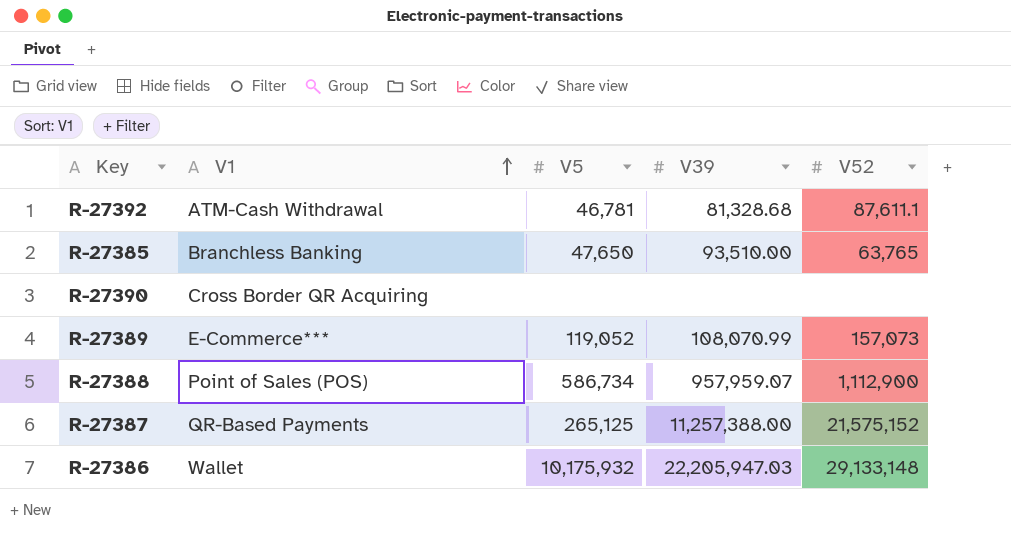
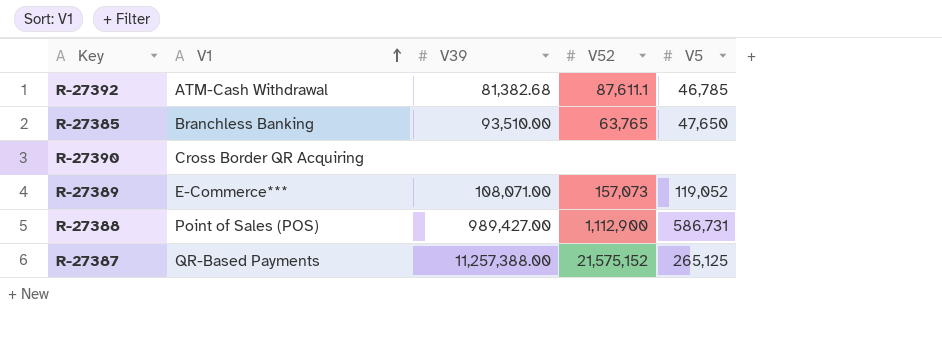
column V5 | position: 3 -> 5
row R-27386: Wallet | 10,175,932 | 22,205,947.03 | 29,133,148 -> none
R-27392 | V39: 81,328.68 -> 81,382.68
R-27392 | V5: 46,781 -> 46,785
R-27389 | V39: 108,070.99 -> 108,071.00
R-27388 | V39: 957,959.07 -> 989,427.00
R-27388 | V5: 586,734 -> 586,731

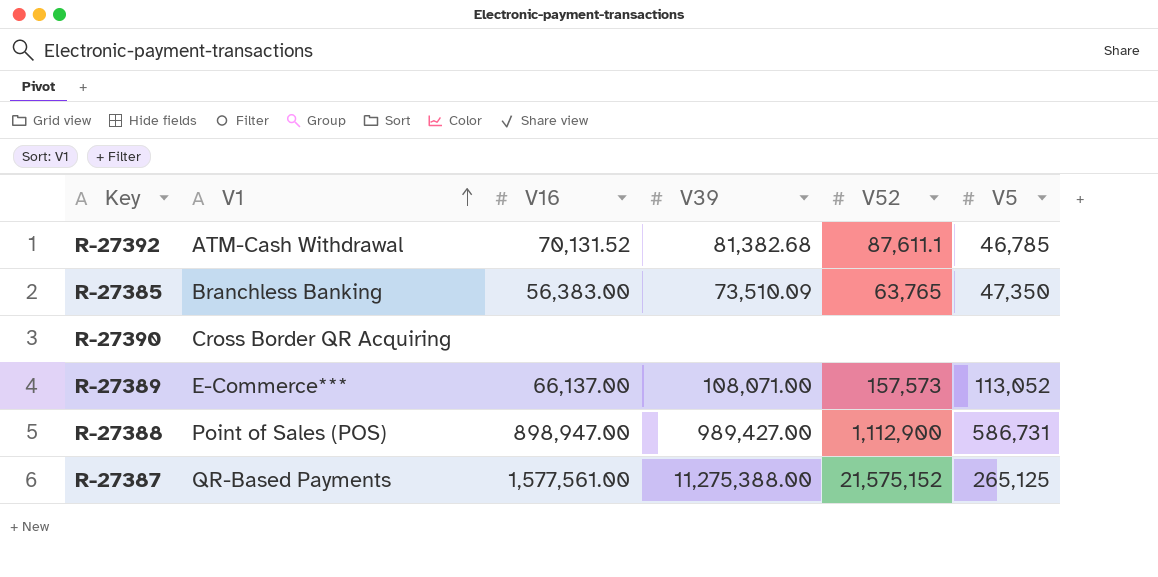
column V16 | position: none -> 3
R-27385 | V39: 93,510.00 -> 73,510.09
R-27385 | V5: 47,650 -> 47,350
R-27389 | V52: 157,073 -> 157,573
R-27389 | V5: 119,052 -> 113,052
R-27387 | V39: 11,257,388.00 -> 11,275,388.00

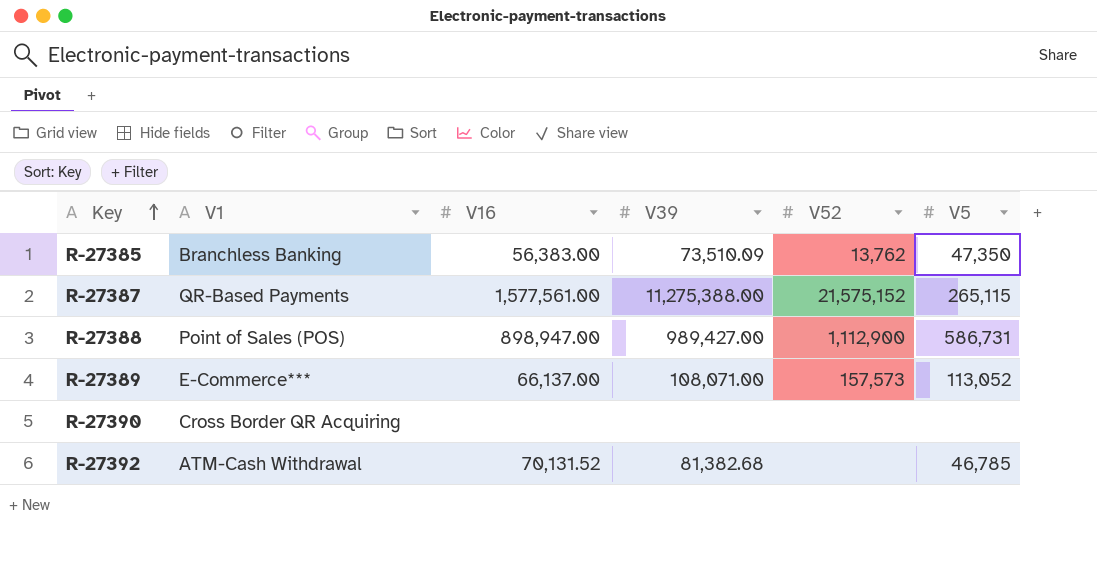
row order: V1 ascending -> Key ascending
R-27385 | V52: 63,765 -> 13,762
R-27387 | V5: 265,125 -> 265,115
R-27392 | V52: 87,611.1 -> none

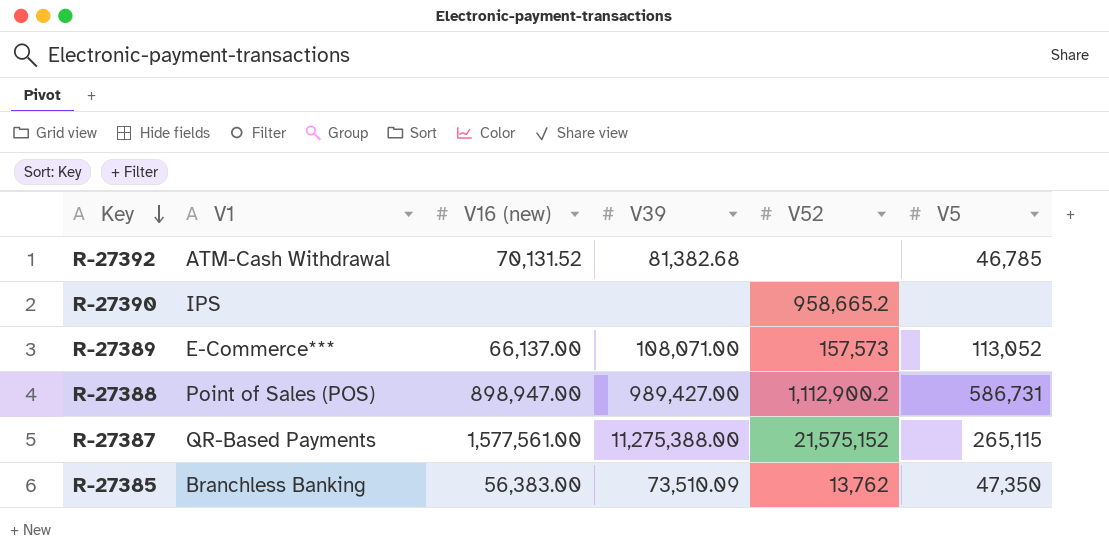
row order: Key ascending -> Key descending
column name: V16 -> V16 (new)
R-27390 | V1: Cross Border QR Acquiring -> IPS
R-27390 | V52: none -> 958,665.2
R-27388 | V52: 1,112,900 -> 1,112,900.2

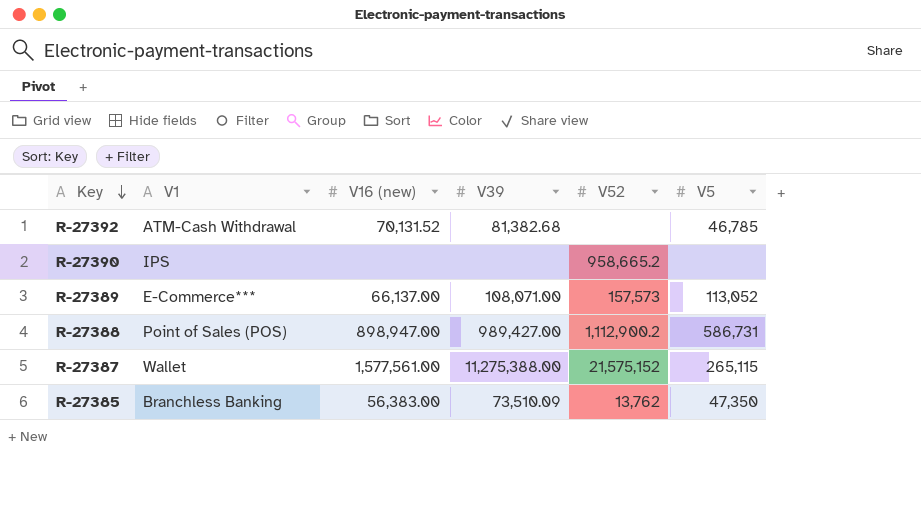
R-27387 | V1: QR-Based Payments -> Wallet

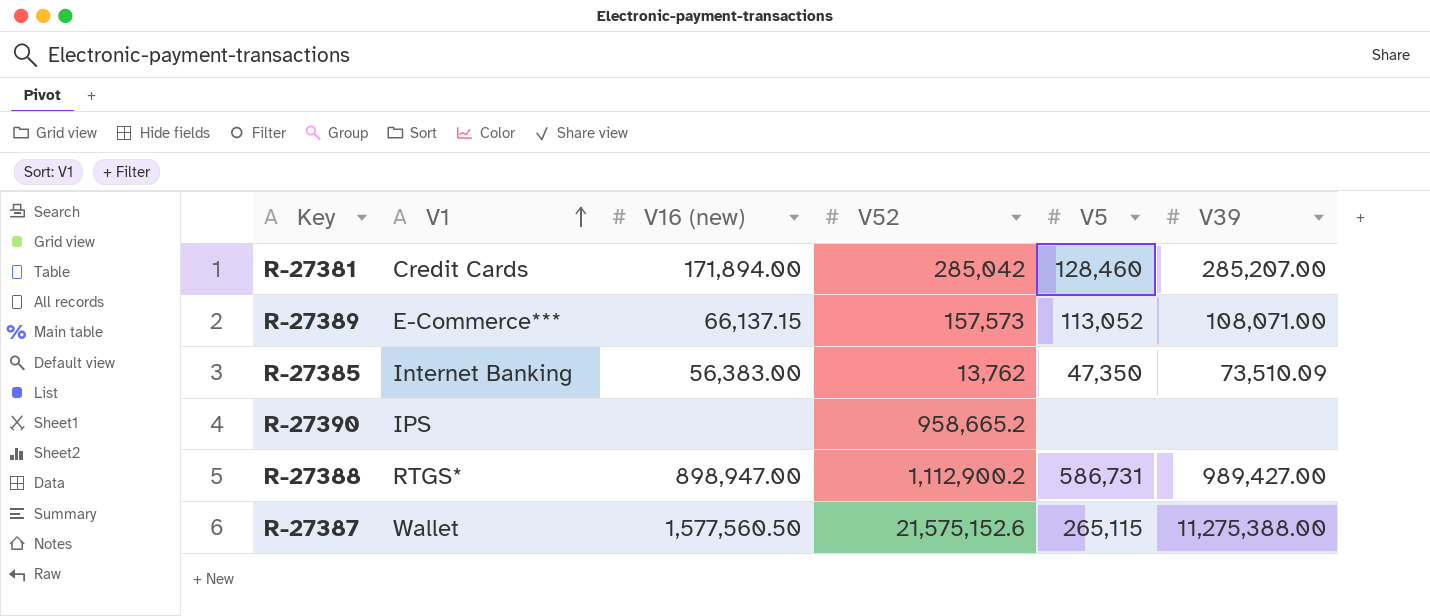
row order: Key descending -> V1 ascending
column V39 | position: 4 -> 6
row R-27392: ATM-Cash Withdrawal | 70,131.52 | 81,382.68 | none | 46,785 -> none
row R-27381: none -> Credit Cards | 171,894.00 | 285,042 | 128,460 | 285,207.00
R-27389 | V16 (new): 66,137.00 -> 66,137.15
R-27385 | V1: Branchless Banking -> Internet Banking
R-27388 | V1: Point of Sales (POS) -> RTGS*
R-27387 | V16 (new): 1,577,561.00 -> 1,577,560.50
R-27387 | V52: 21,575,152 -> 21,575,152.6

